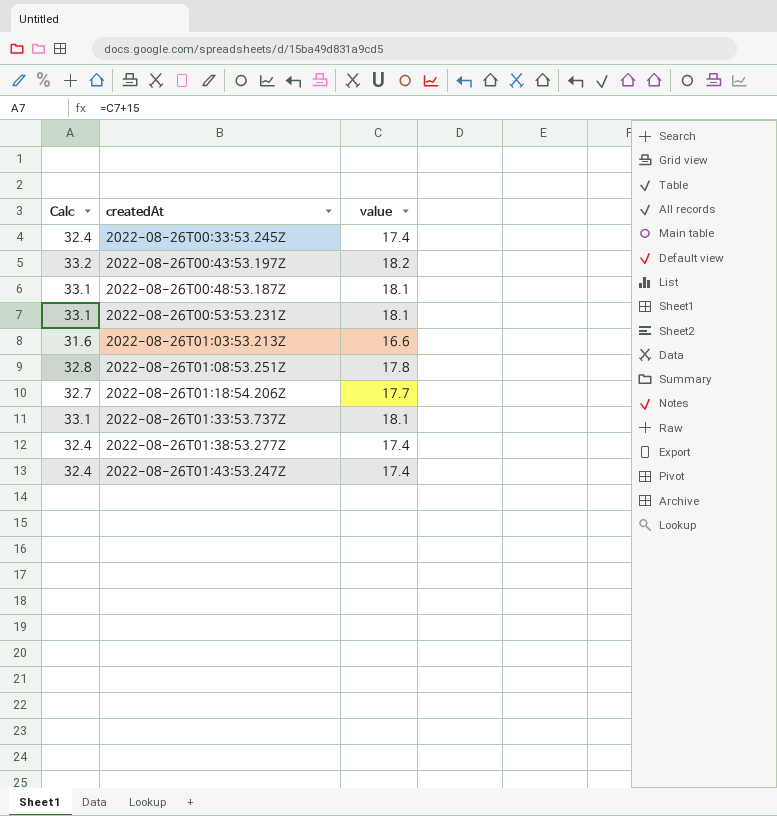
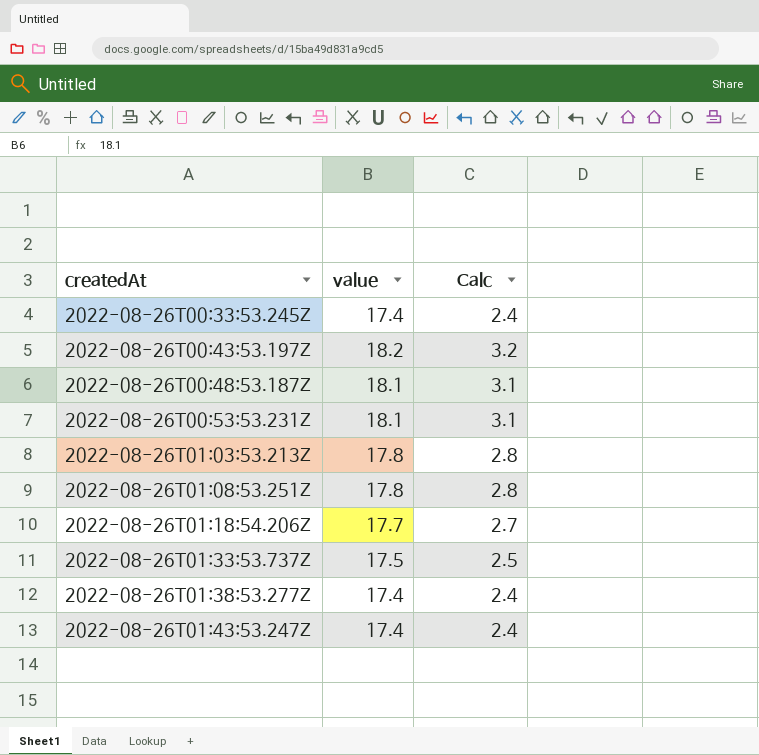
column Calc | formula: [value] + 15 -> [value] - 15
column Calc | position: 1 -> 3
2022-08-26T01:03:53.213Z | value: 16.6 -> 17.8
2022-08-26T01:33:53.737Z | value: 18.1 -> 17.5

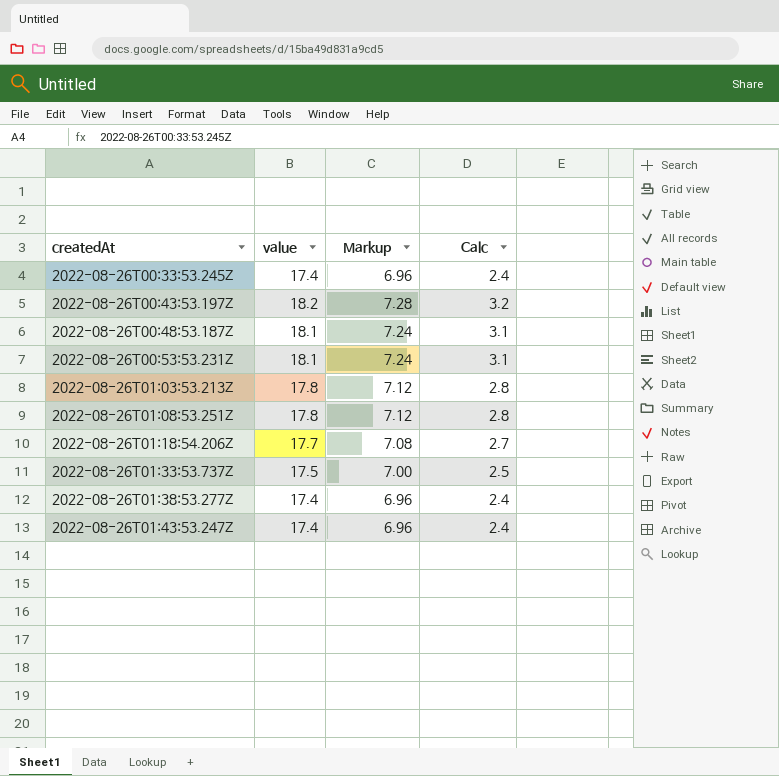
column Markup | formula: none -> [value] * 0.4

